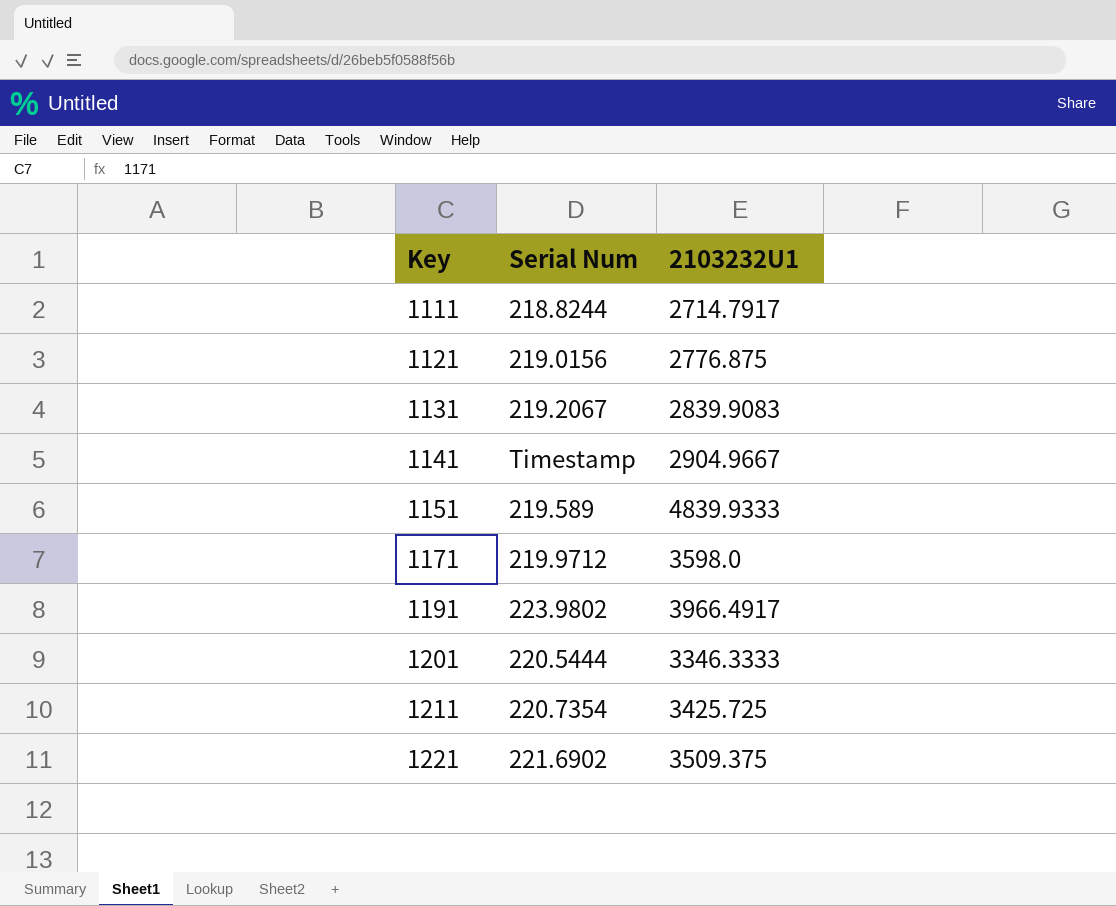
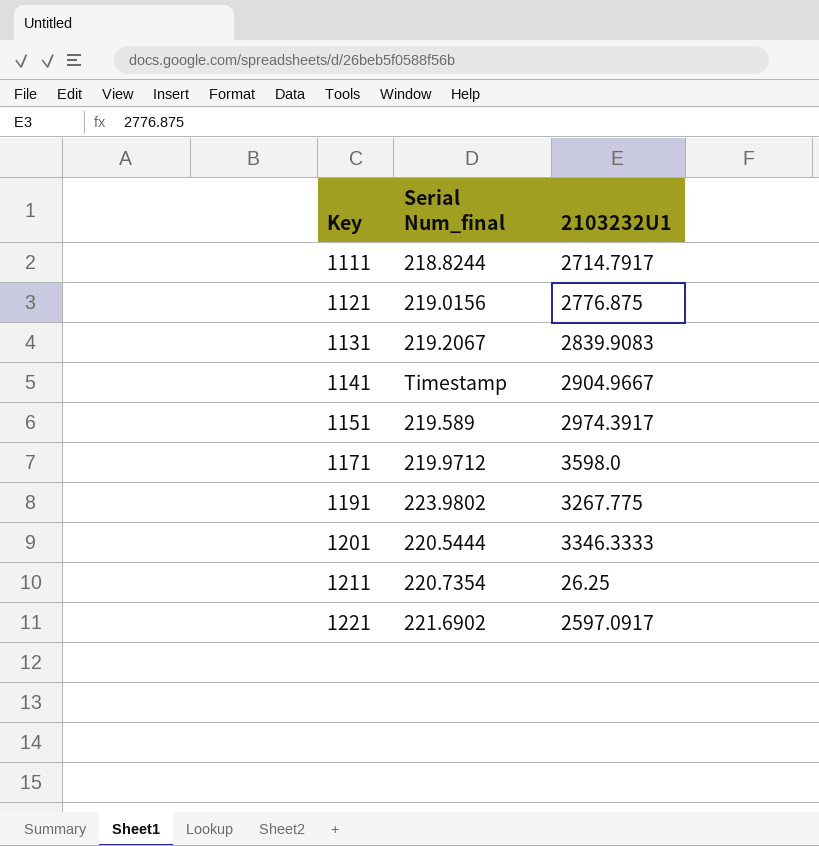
column name: Serial Num -> Serial Num_final
1151 | 2103232U1: 4839.9333 -> 2974.3917
1191 | 2103232U1: 3966.4917 -> 3267.775
1211 | 2103232U1: 3425.725 -> 26.25
1221 | 2103232U1: 3509.375 -> 2597.0917

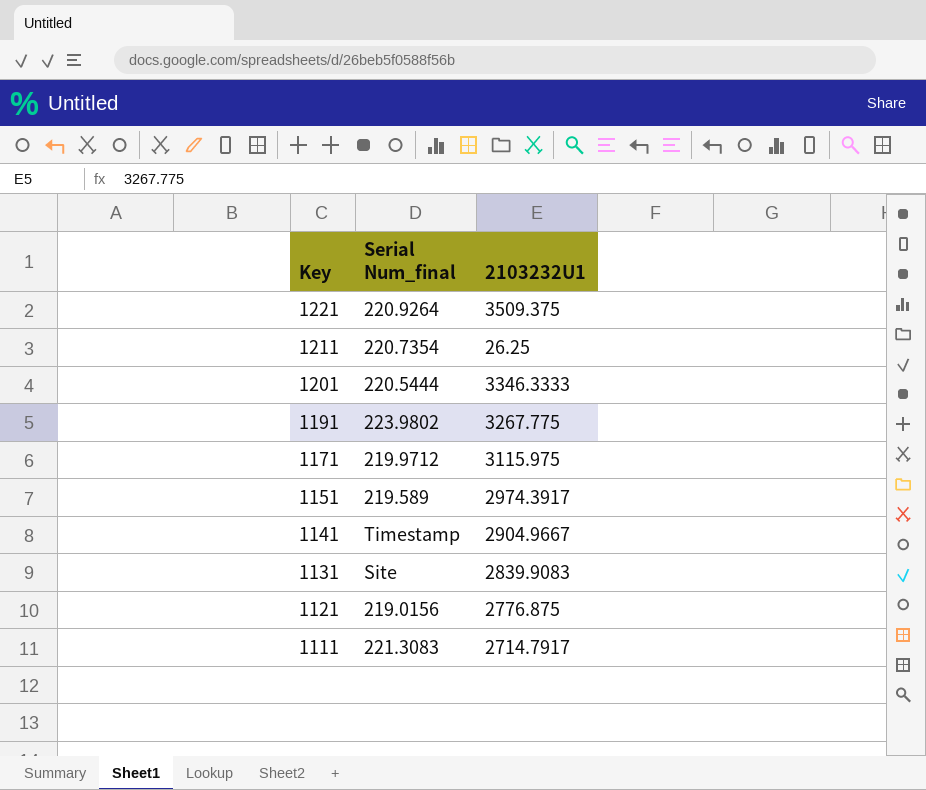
row order: Key ascending -> Key descending
1221 | Serial Num_final: 221.6902 -> 220.9264
1221 | 2103232U1: 2597.0917 -> 3509.375
1171 | 2103232U1: 3598.0 -> 3115.975
1131 | Serial Num_final: 219.2067 -> Site
1111 | Serial Num_final: 218.8244 -> 221.3083

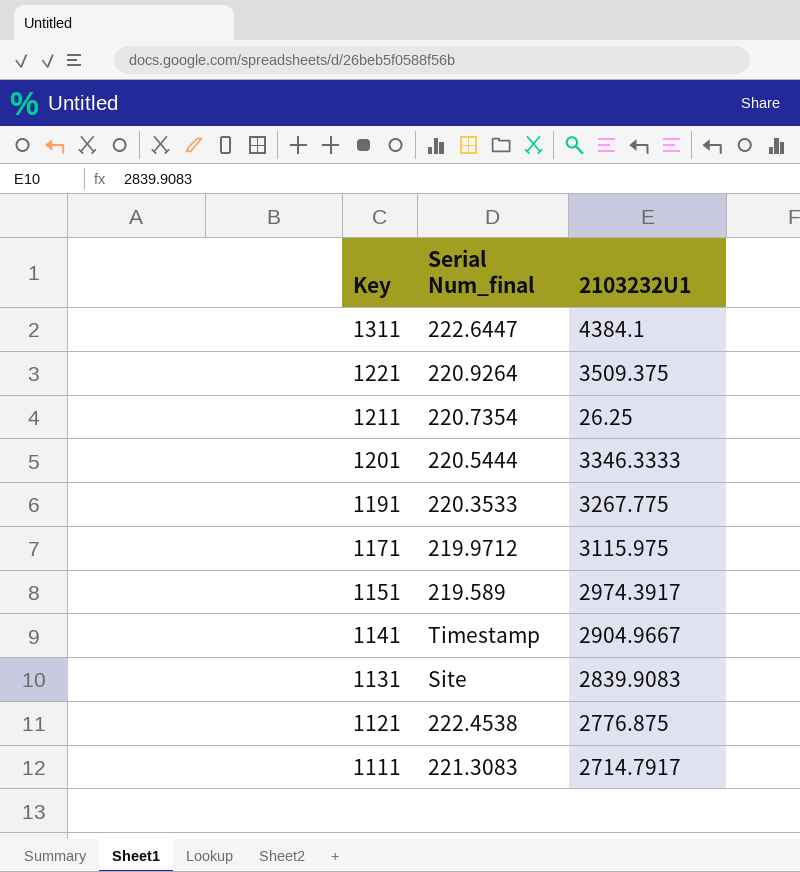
row 1311: none -> 222.6447 | 4384.1
1191 | Serial Num_final: 223.9802 -> 220.3533
1121 | Serial Num_final: 219.0156 -> 222.4538

